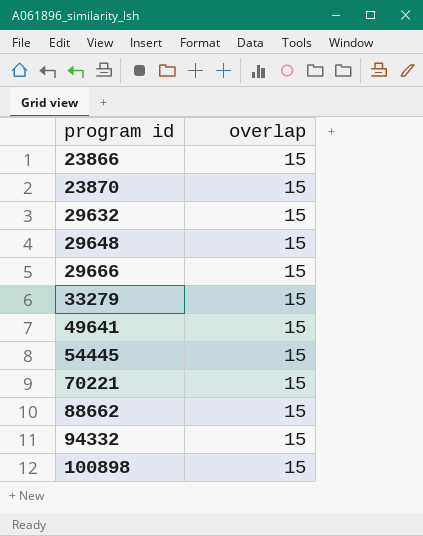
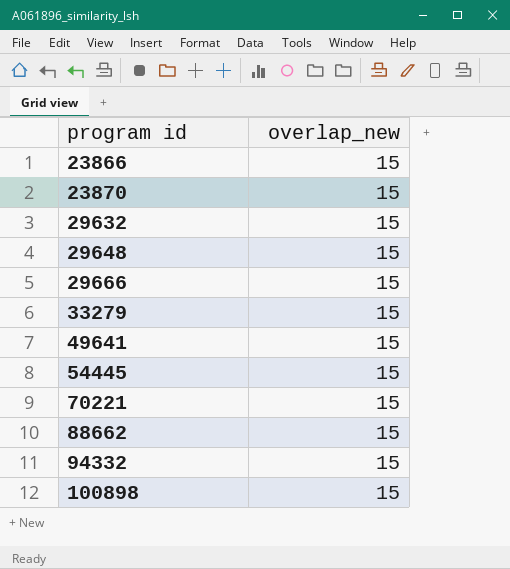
column name: overlap -> overlap_new

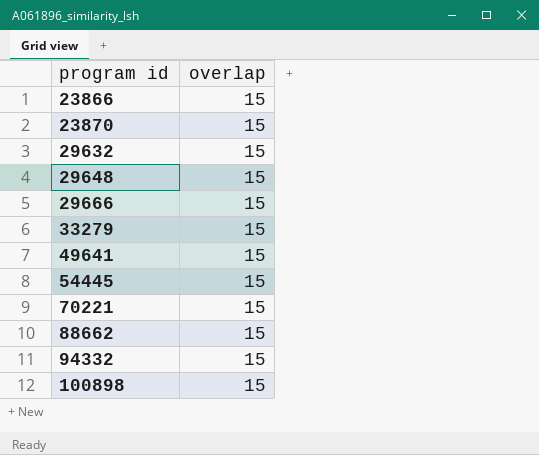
column name: overlap_new -> overlap

